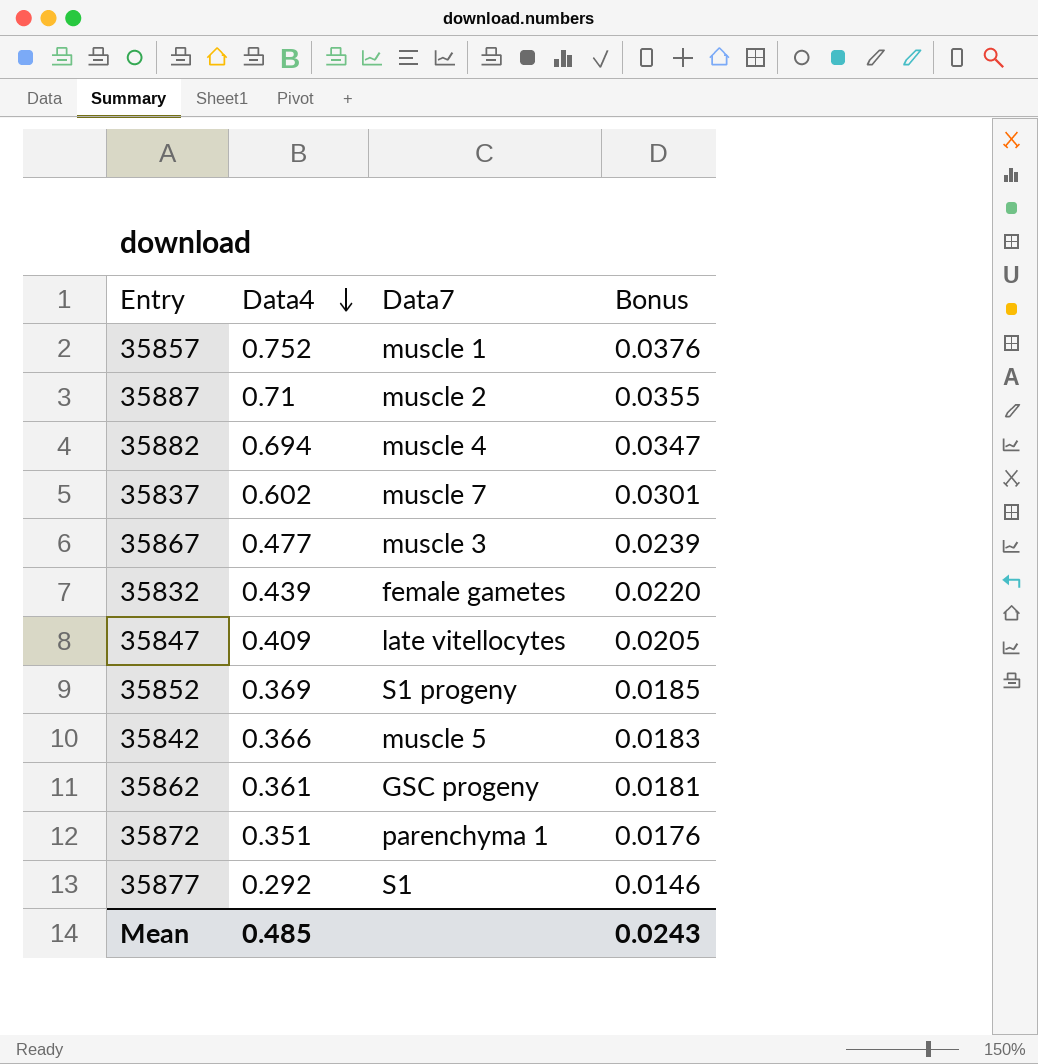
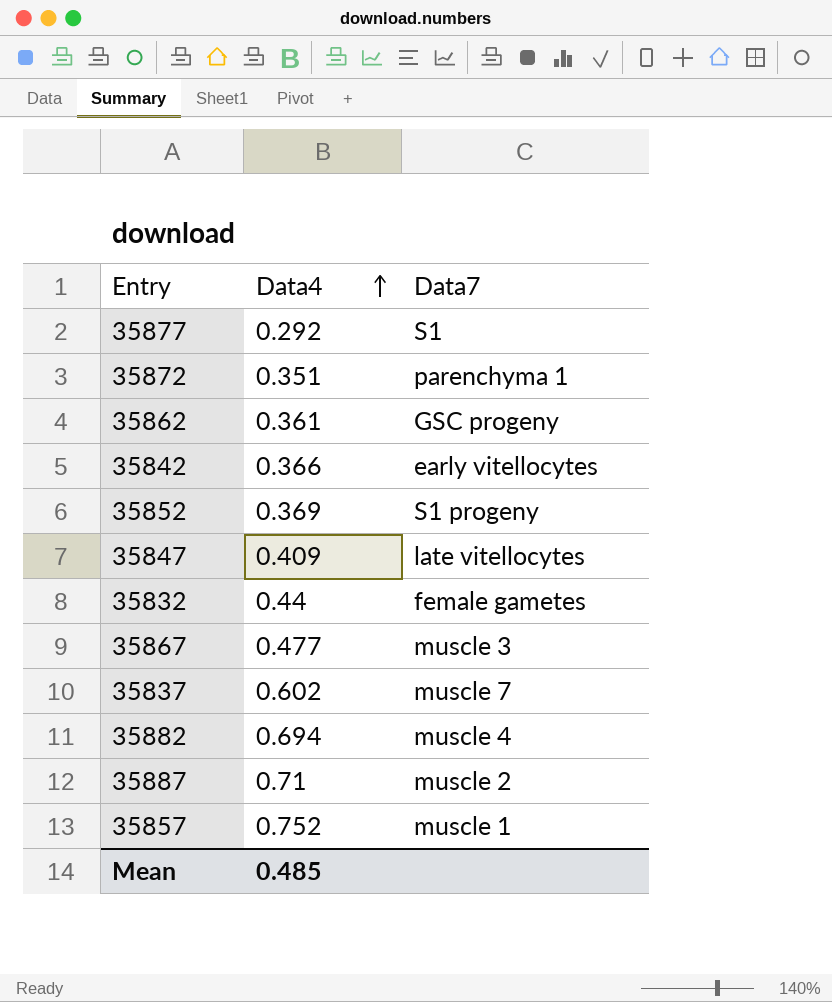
row order: Data4 descending -> Data4 ascending
column Bonus | formula: [Data4] * 0.05 -> none
35842 | Data7: muscle 5 -> early vitellocytes
35832 | Data4: 0.439 -> 0.44

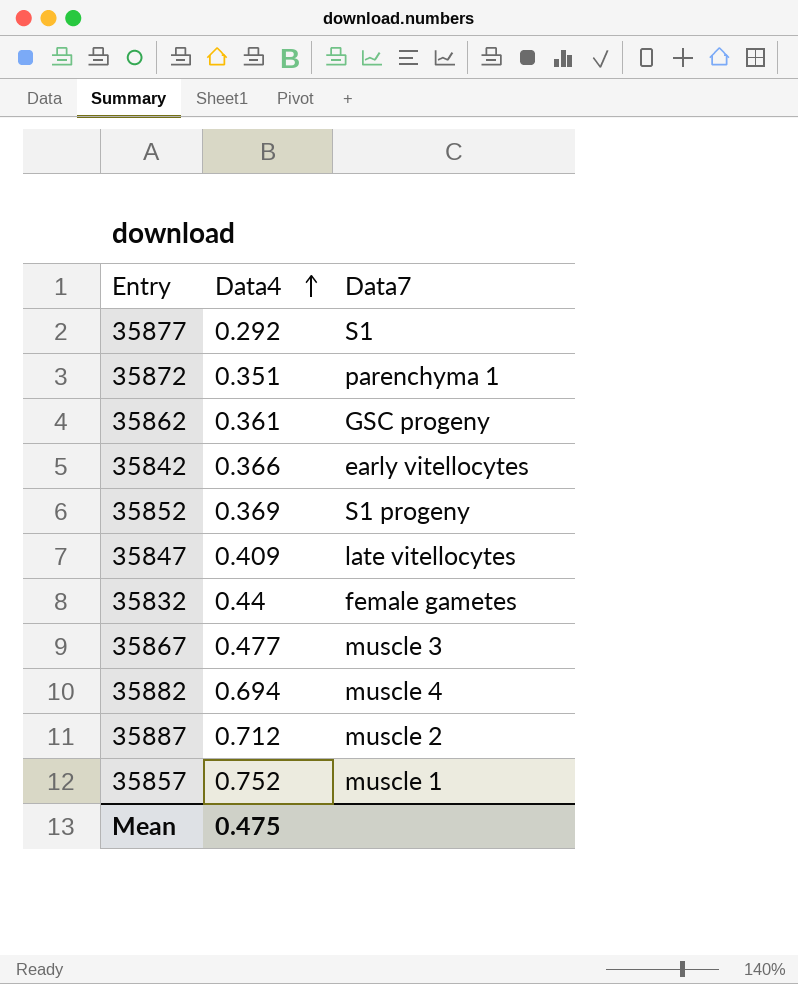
row 35837: 0.602 | muscle 7 -> none
35887 | Data4: 0.71 -> 0.712
Mean | Data4: 0.485 -> 0.475

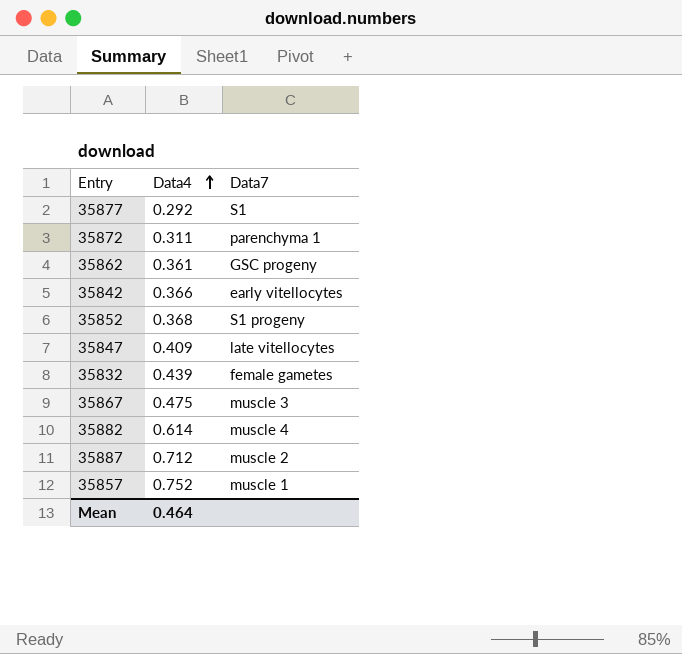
35872 | Data4: 0.351 -> 0.311
35852 | Data4: 0.369 -> 0.368
35832 | Data4: 0.44 -> 0.439
35867 | Data4: 0.477 -> 0.475
35882 | Data4: 0.694 -> 0.614
Mean | Data4: 0.475 -> 0.464

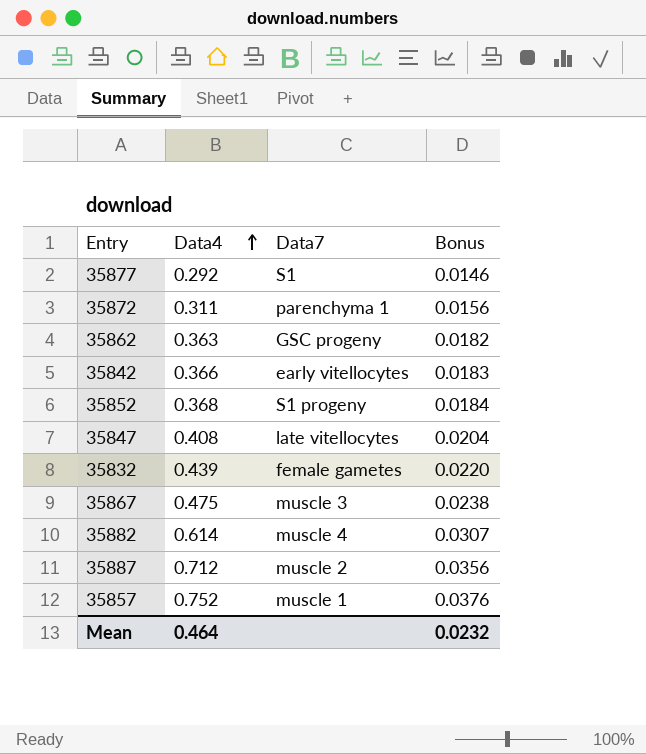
column Bonus | formula: none -> [Data4] * 0.05
35862 | Data4: 0.361 -> 0.363
35847 | Data4: 0.409 -> 0.408

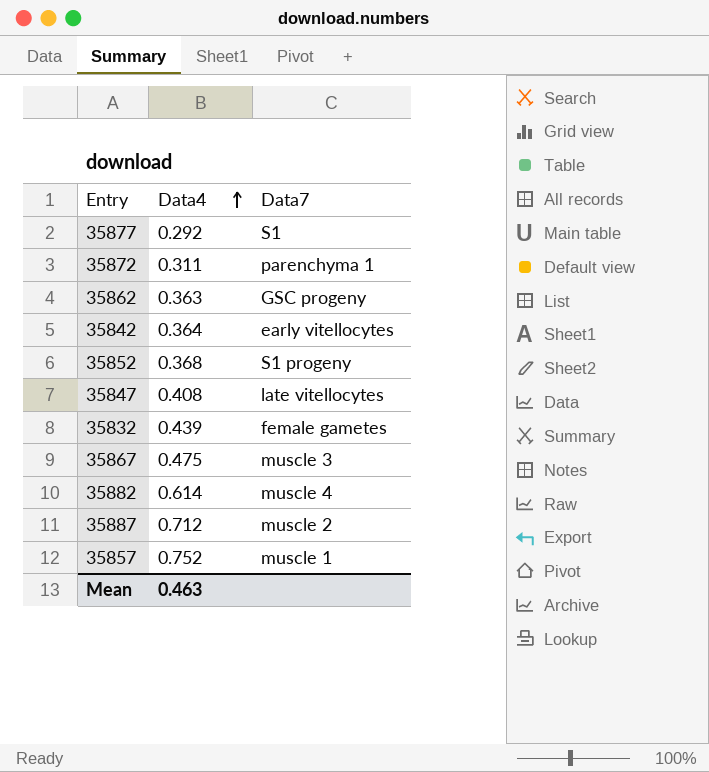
column Bonus | formula: [Data4] * 0.05 -> none
35842 | Data4: 0.366 -> 0.364
Mean | Data4: 0.464 -> 0.463

